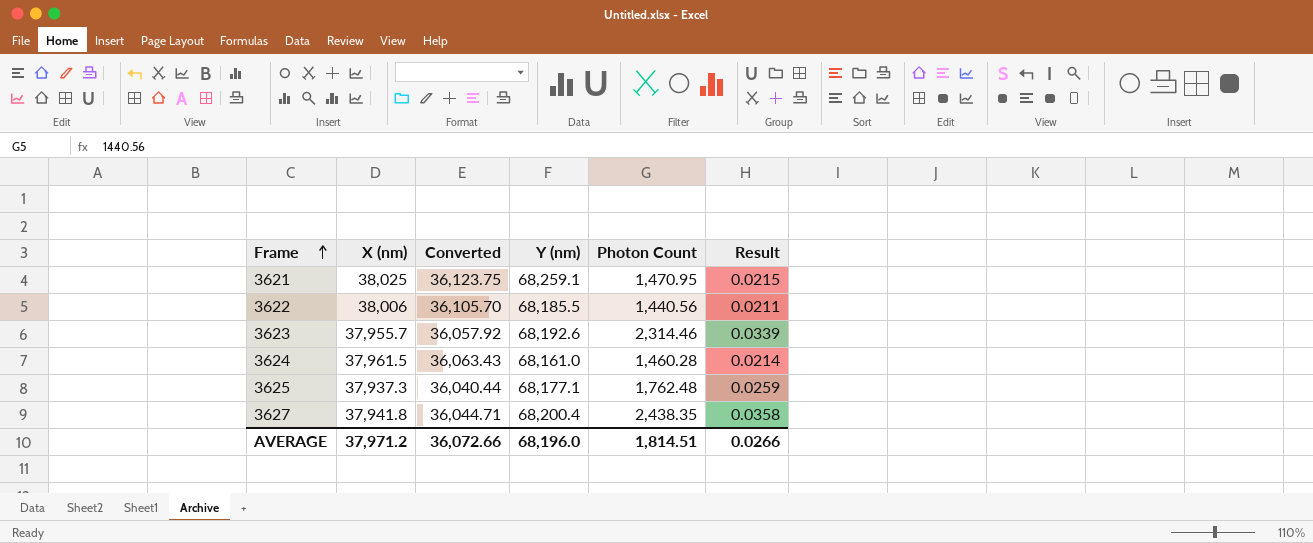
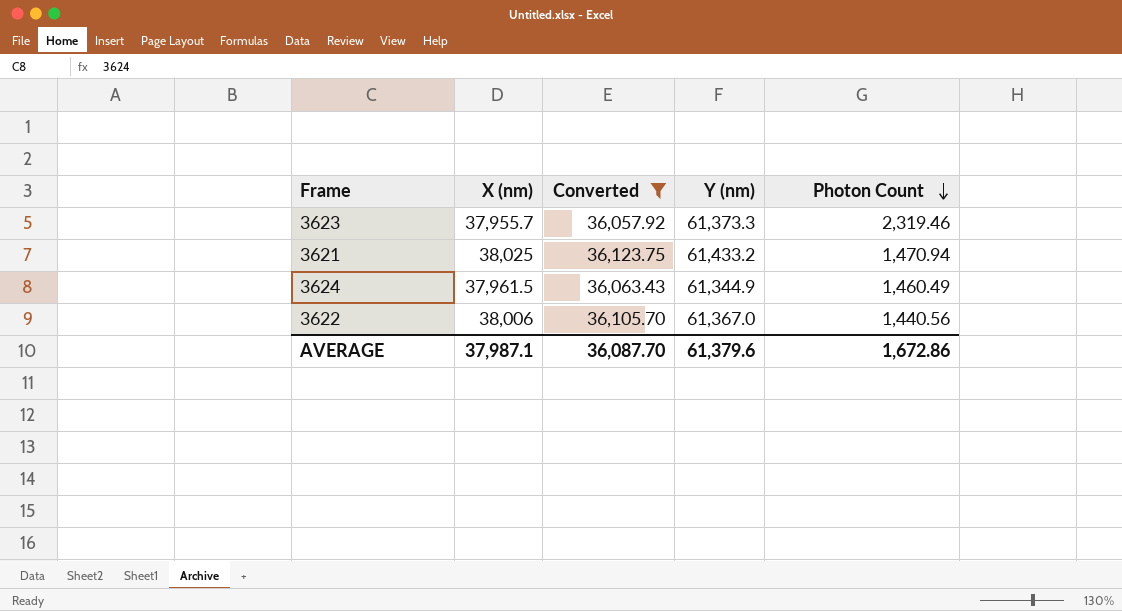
filter: none -> Converted >= 36,057.92
row order: Frame ascending -> Photon Count descending
column Result | formula: [Photon Count] / [Y (nm)] -> none
3623 | Y (nm): 68,192.6 -> 61,373.3
3623 | Photon Count: 2,314.46 -> 2,319.46
3621 | Y (nm): 68,259.1 -> 61,433.2
3621 | Photon Count: 1,470.95 -> 1,470.94
3624 | Y (nm): 68,161.0 -> 61,344.9
3624 | Photon Count: 1,460.28 -> 1,460.49
3622 | Y (nm): 68,185.5 -> 61,367.0
AVERAGE | X (nm): 37,971.2 -> 37,987.1
AVERAGE | Converted: 36,072.66 -> 36,087.70
AVERAGE | Y (nm): 68,196.0 -> 61,379.6
AVERAGE | Photon Count: 1,814.51 -> 1,672.86

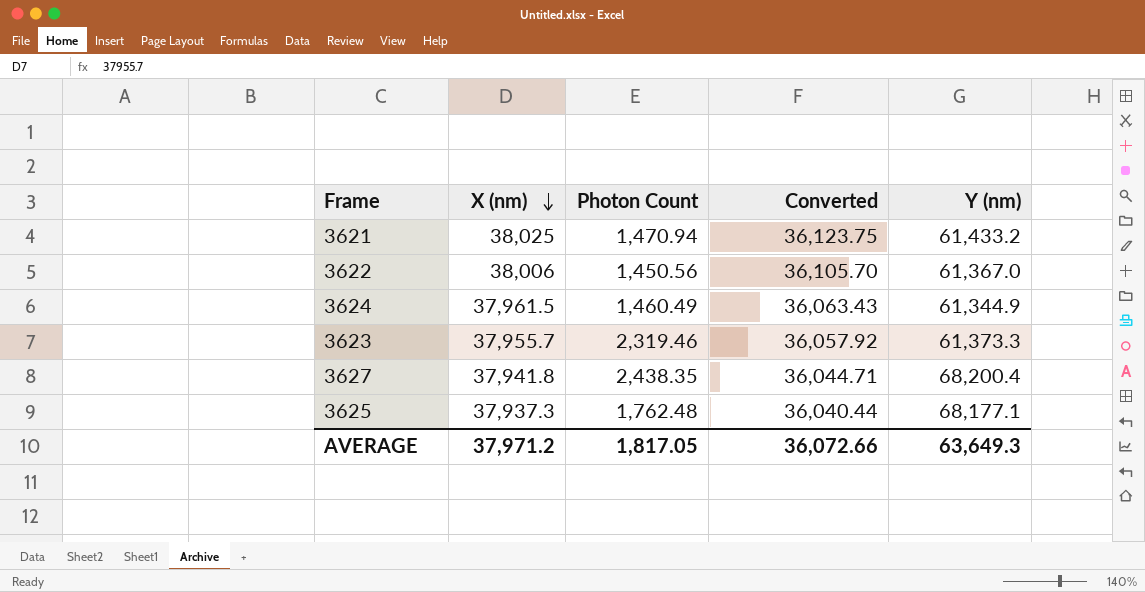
filter: Converted >= 36,057.92 -> none
row order: Photon Count descending -> X (nm) descending
column Photon Count | position: 5 -> 3
3622 | Photon Count: 1,440.56 -> 1,450.56
AVERAGE | X (nm): 37,987.1 -> 37,971.2
AVERAGE | Photon Count: 1,672.86 -> 1,817.05
AVERAGE | Converted: 36,087.70 -> 36,072.66
AVERAGE | Y (nm): 61,379.6 -> 63,649.3

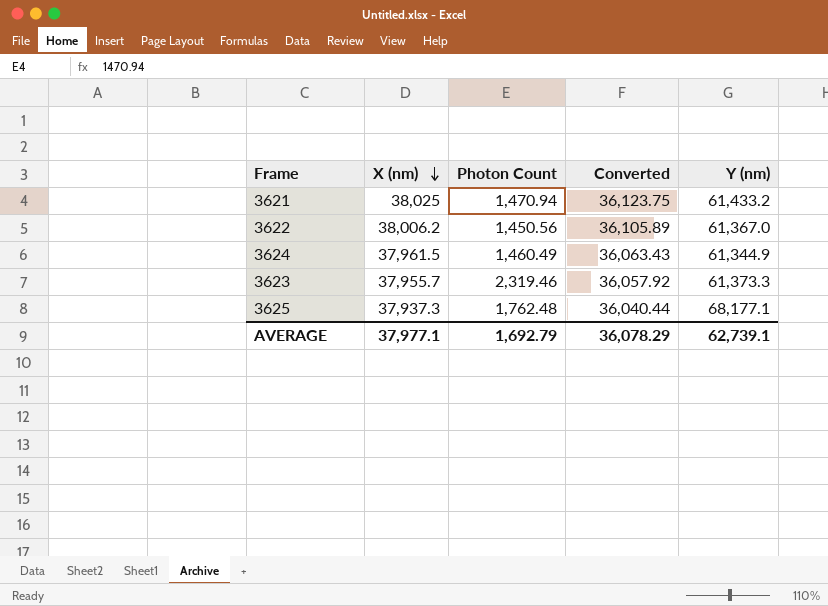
row 3627: 37,941.8 | 2,438.35 | 36,044.71 | 68,200.4 -> none
3622 | X (nm): 38,006 -> 38,006.2
3622 | Converted: 36,105.70 -> 36,105.89
AVERAGE | X (nm): 37,971.2 -> 37,977.1
AVERAGE | Photon Count: 1,817.05 -> 1,692.79
AVERAGE | Converted: 36,072.66 -> 36,078.29
AVERAGE | Y (nm): 63,649.3 -> 62,739.1

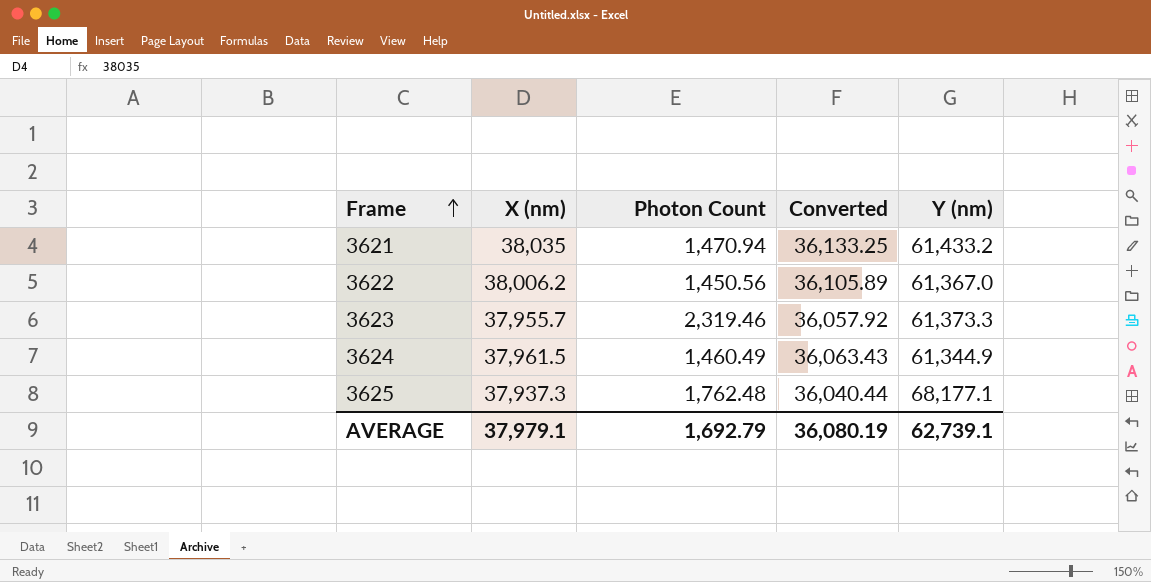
row order: X (nm) descending -> Frame ascending
3621 | X (nm): 38,025 -> 38,035
3621 | Converted: 36,123.75 -> 36,133.25
AVERAGE | X (nm): 37,977.1 -> 37,979.1
AVERAGE | Converted: 36,078.29 -> 36,080.19

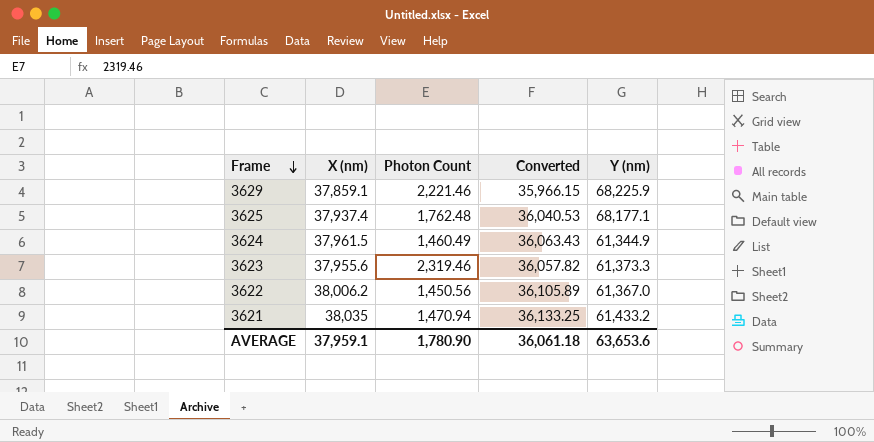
row order: Frame ascending -> Frame descending
row 3629: none -> 37,859.1 | 2,221.46 | 35,966.15 | 68,225.9
3625 | X (nm): 37,937.3 -> 37,937.4
3625 | Converted: 36,040.44 -> 36,040.53
3623 | X (nm): 37,955.7 -> 37,955.6
3623 | Converted: 36,057.92 -> 36,057.82
AVERAGE | X (nm): 37,979.1 -> 37,959.1
AVERAGE | Photon Count: 1,692.79 -> 1,780.90
AVERAGE | Converted: 36,080.19 -> 36,061.18
AVERAGE | Y (nm): 62,739.1 -> 63,653.6

